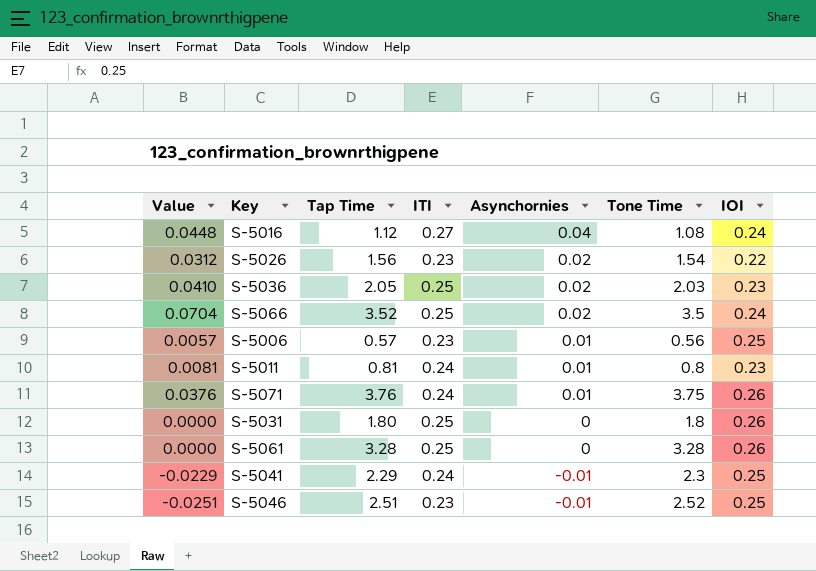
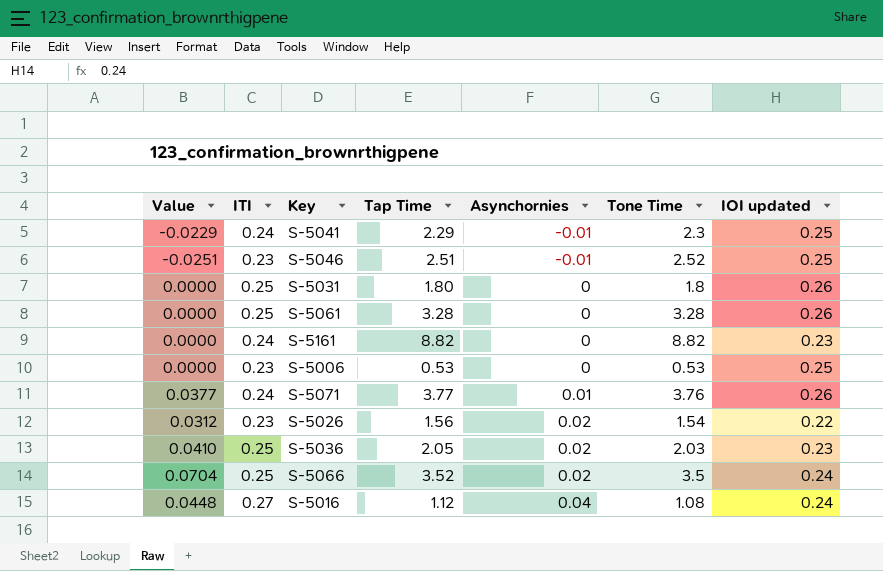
row order: Asynchornies descending -> Asynchornies ascending
column ITI | position: 4 -> 2
column name: IOI -> IOI updated
row S-5011: 0.0081 | 0.81 | 0.24 | 0.01 | 0.8 | 0.23 -> none
row S-5161: none -> 0.0000 | 0.24 | 8.82 | 0 | 8.82 | 0.23
S-5006 | Value: 0.0057 -> 0.0000
S-5006 | Tap Time: 0.57 -> 0.53
S-5006 | Asynchornies: 0.01 -> 0
S-5006 | Tone Time: 0.56 -> 0.53
S-5071 | Value: 0.0376 -> 0.0377
S-5071 | Tap Time: 3.76 -> 3.77
S-5071 | Tone Time: 3.75 -> 3.76

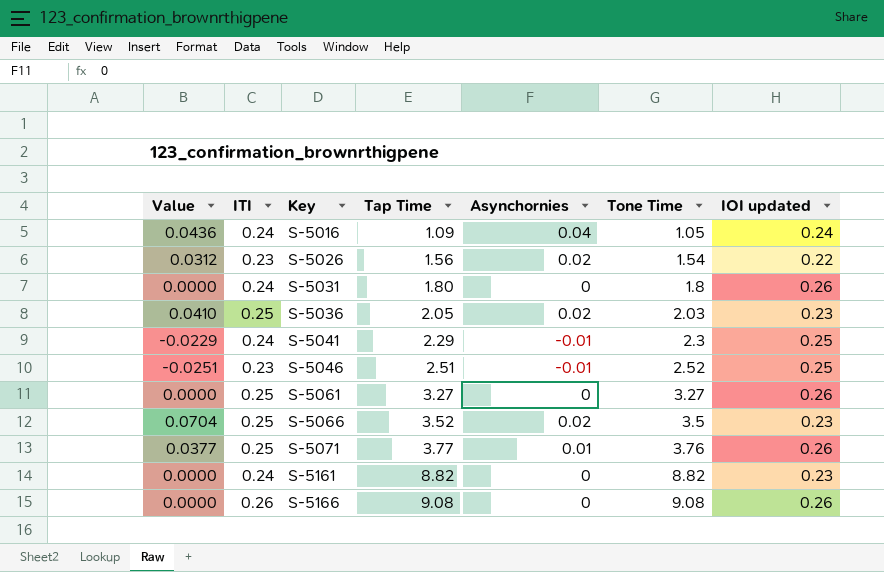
row order: Asynchornies ascending -> Key ascending
row S-5006: 0.0000 | 0.23 | 0.53 | 0 | 0.53 | 0.25 -> none
S-5016 | Value: 0.0448 -> 0.0436
S-5016 | ITI: 0.27 -> 0.24
S-5016 | Tap Time: 1.12 -> 1.09
S-5016 | Tone Time: 1.08 -> 1.05
S-5031 | ITI: 0.25 -> 0.24
S-5061 | Tap Time: 3.28 -> 3.27
S-5061 | Tone Time: 3.28 -> 3.27
S-5066 | IOI updated: 0.24 -> 0.23
S-5071 | ITI: 0.24 -> 0.25
row S-5166: none -> 0.0000 | 0.26 | 9.08 | 0 | 9.08 | 0.26

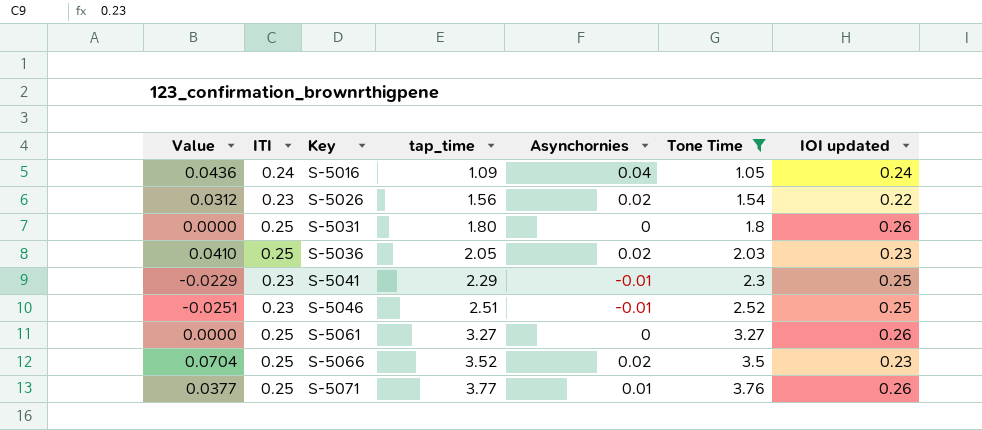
filter: none -> Tone Time <= 3.76
column name: Tap Time -> tap_time
S-5031 | ITI: 0.24 -> 0.25
S-5041 | ITI: 0.24 -> 0.23

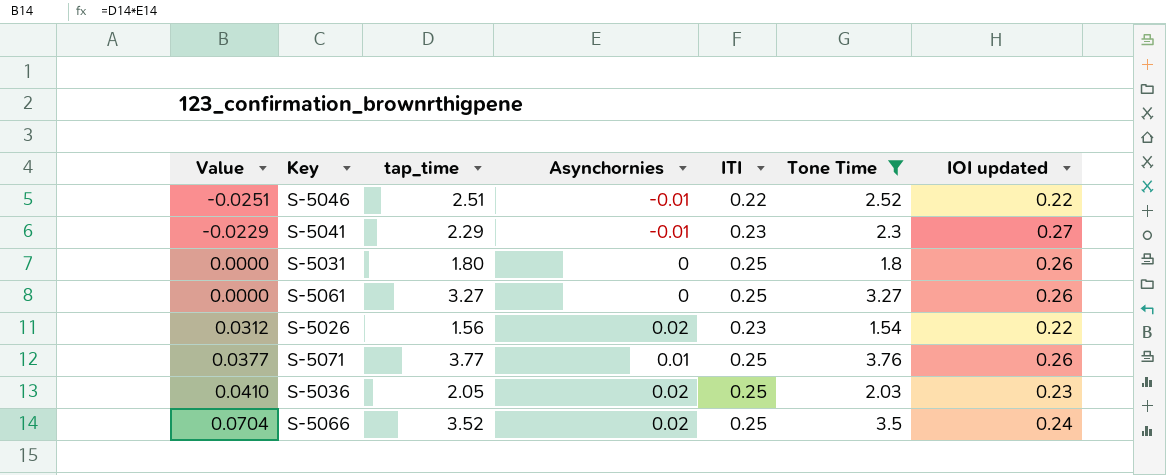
row order: Key ascending -> Value ascending
column ITI | position: 2 -> 5
row S-5016: 0.0436 | 0.24 | 1.09 | 0.04 | 1.05 | 0.24 -> none
S-5046 | ITI: 0.23 -> 0.22
S-5046 | IOI updated: 0.25 -> 0.22
S-5041 | IOI updated: 0.25 -> 0.27
S-5066 | IOI updated: 0.23 -> 0.24

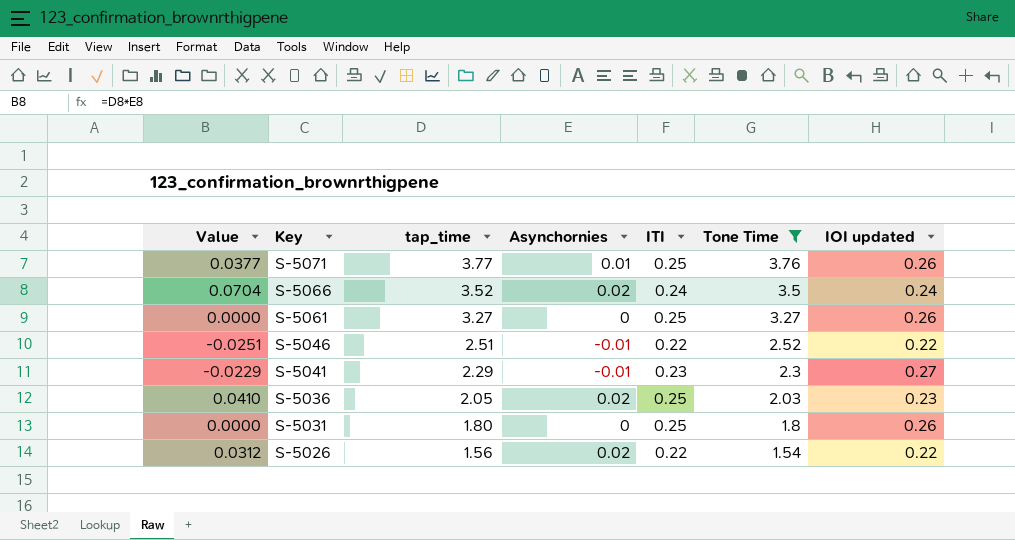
row order: Value ascending -> Key descending
S-5066 | ITI: 0.25 -> 0.24
S-5026 | ITI: 0.23 -> 0.22

